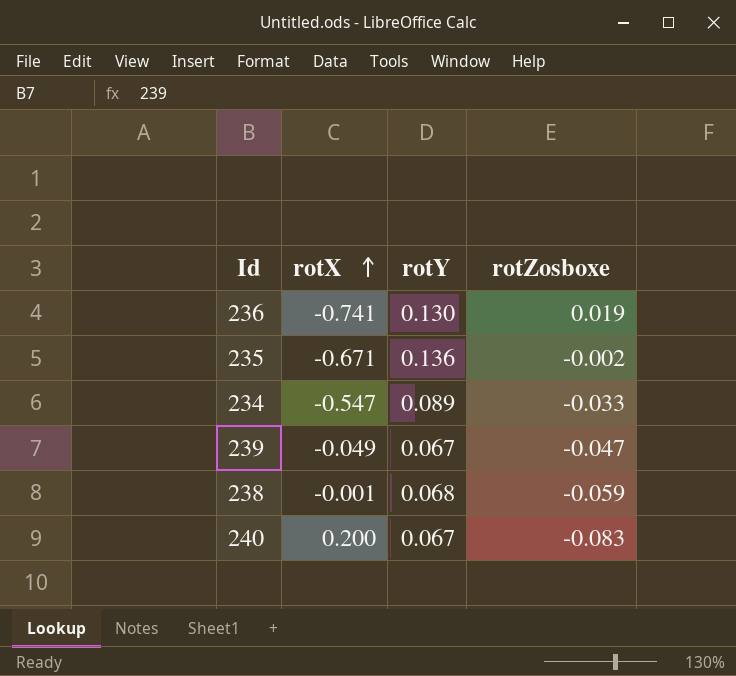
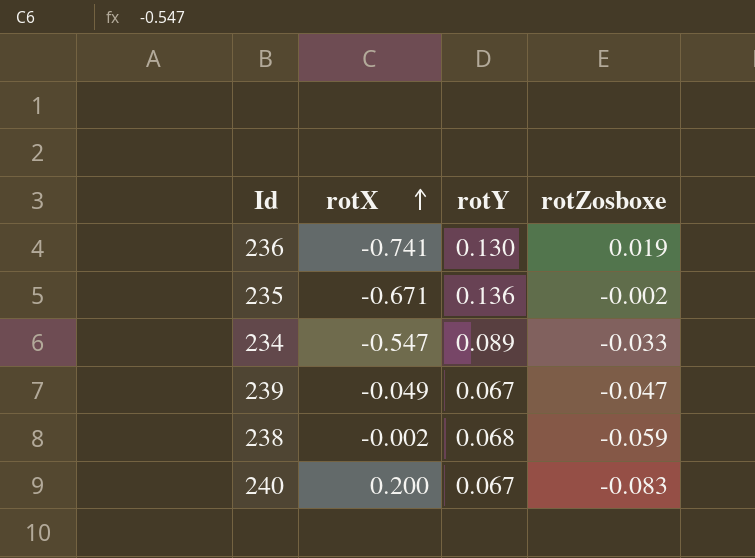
238 | rotX: -0.001 -> -0.002

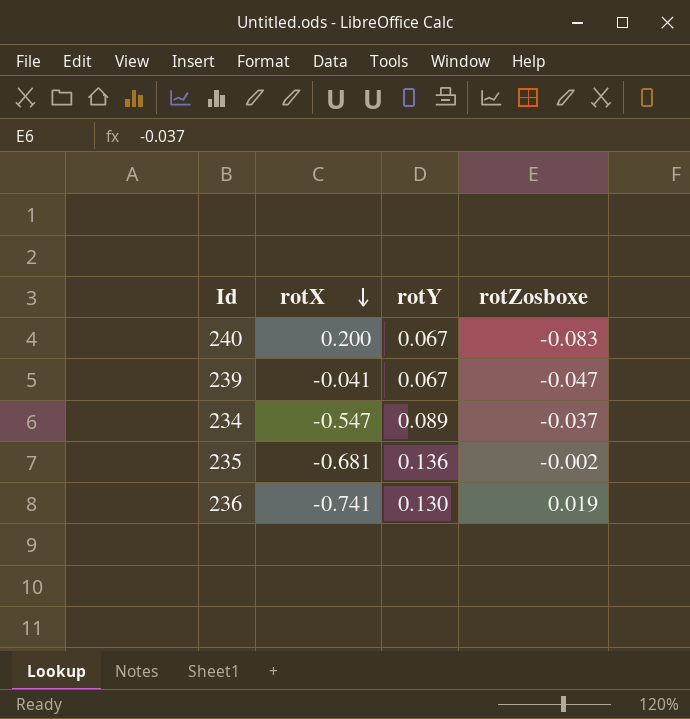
row order: rotX ascending -> rotX descending
row 238: -0.002 | 0.068 | -0.059 -> none
239 | rotX: -0.049 -> -0.041
234 | rotZosboxe: -0.033 -> -0.037
235 | rotX: -0.671 -> -0.681

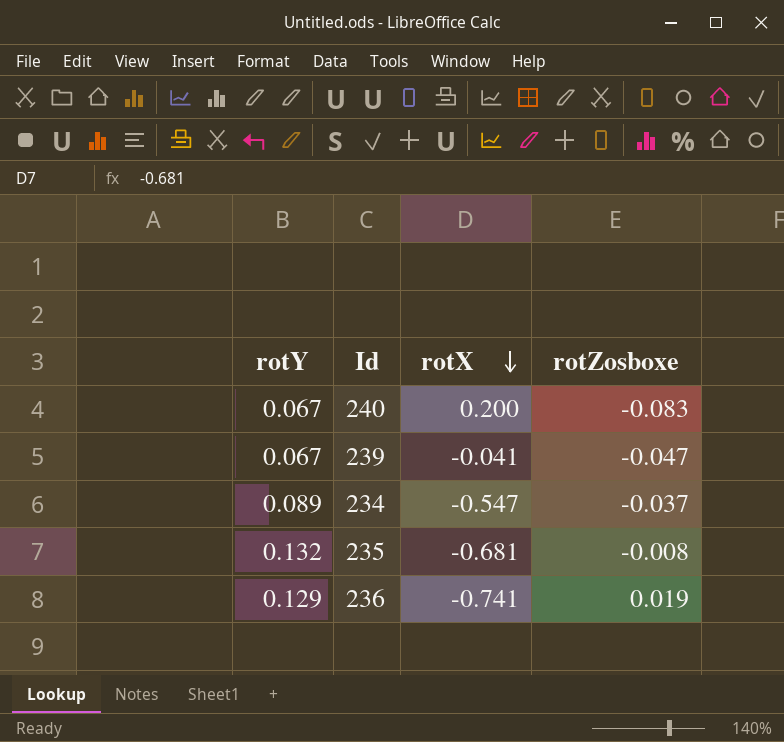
column rotY | position: 3 -> 1
235 | rotY: 0.136 -> 0.132
235 | rotZosboxe: -0.002 -> -0.008
236 | rotY: 0.130 -> 0.129

